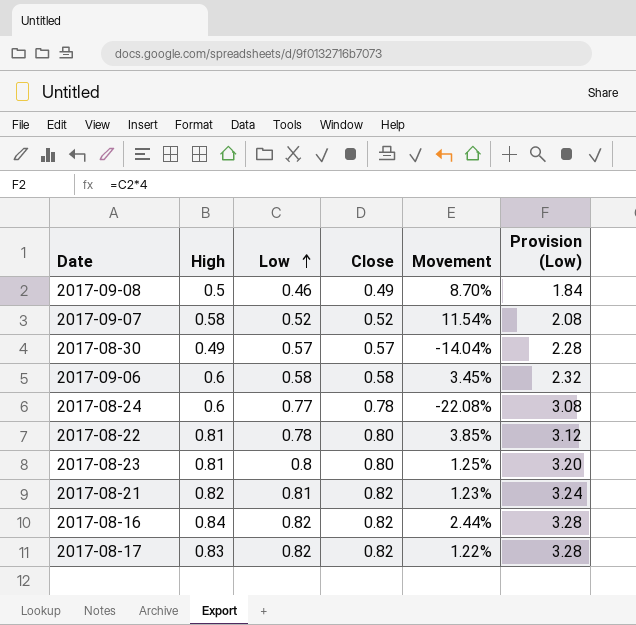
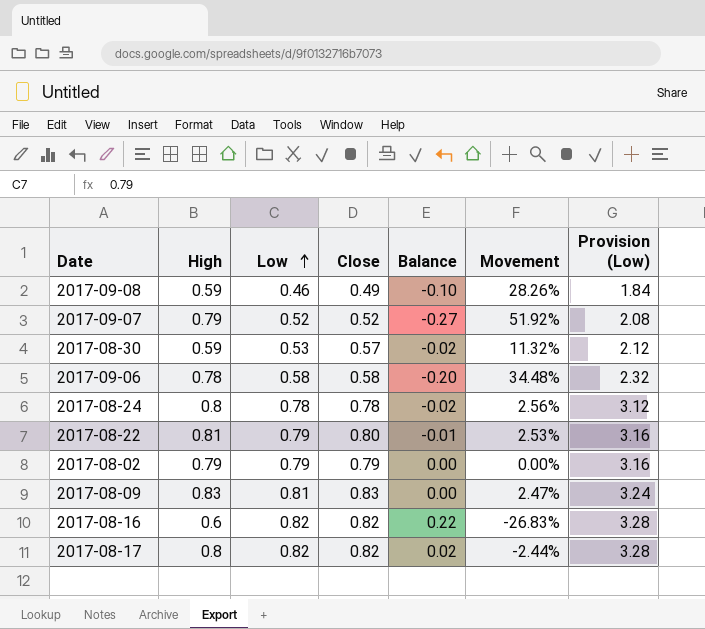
column Balance | formula: none -> [Close] - [High]
row 2017-08-23: 0.81 | 0.8 | 0.80 | 1.25% | 3.20 -> none
row 2017-08-21: 0.82 | 0.81 | 0.82 | 1.23% | 3.24 -> none
2017-09-08 | High: 0.5 -> 0.59
2017-09-08 | Movement: 8.70% -> 28.26%
2017-09-07 | High: 0.58 -> 0.79
2017-09-07 | Movement: 11.54% -> 51.92%
2017-08-30 | High: 0.49 -> 0.59
2017-08-30 | Low: 0.57 -> 0.53
2017-08-30 | Movement: -14.04% -> 11.32%
2017-08-30 | Provision (Low): 2.28 -> 2.12
2017-09-06 | High: 0.6 -> 0.78
2017-09-06 | Movement: 3.45% -> 34.48%
2017-08-24 | High: 0.6 -> 0.8
2017-08-24 | Low: 0.77 -> 0.78
2017-08-24 | Movement: -22.08% -> 2.56%
2017-08-24 | Provision (Low): 3.08 -> 3.12
2017-08-22 | Low: 0.78 -> 0.79
2017-08-22 | Movement: 3.85% -> 2.53%
2017-08-22 | Provision (Low): 3.12 -> 3.16
row 2017-08-02: none -> 0.79 | 0.79 | 0.79 | 0.00 | 0.00% | 3.16
row 2017-08-09: none -> 0.83 | 0.81 | 0.83 | 0.00 | 2.47% | 3.24
2017-08-16 | High: 0.84 -> 0.6
2017-08-16 | Movement: 2.44% -> -26.83%
2017-08-17 | High: 0.83 -> 0.8
2017-08-17 | Movement: 1.22% -> -2.44%

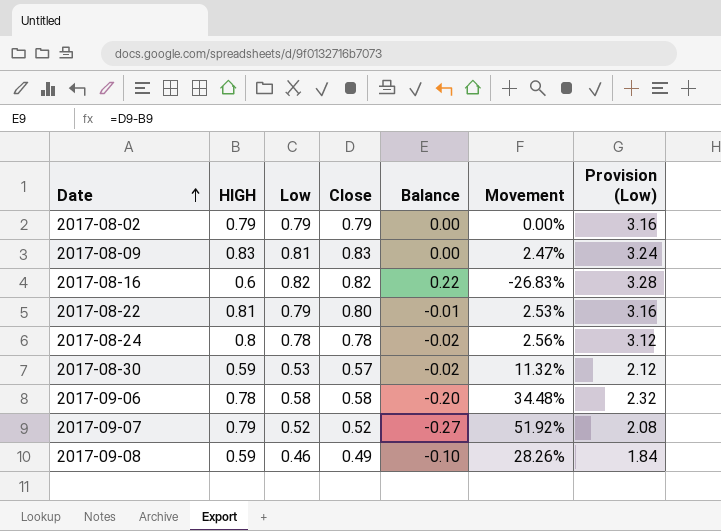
row order: Low ascending -> Date ascending
column name: High -> HIGH
row 2017-08-17: 0.8 | 0.82 | 0.82 | 0.02 | -2.44% | 3.28 -> none

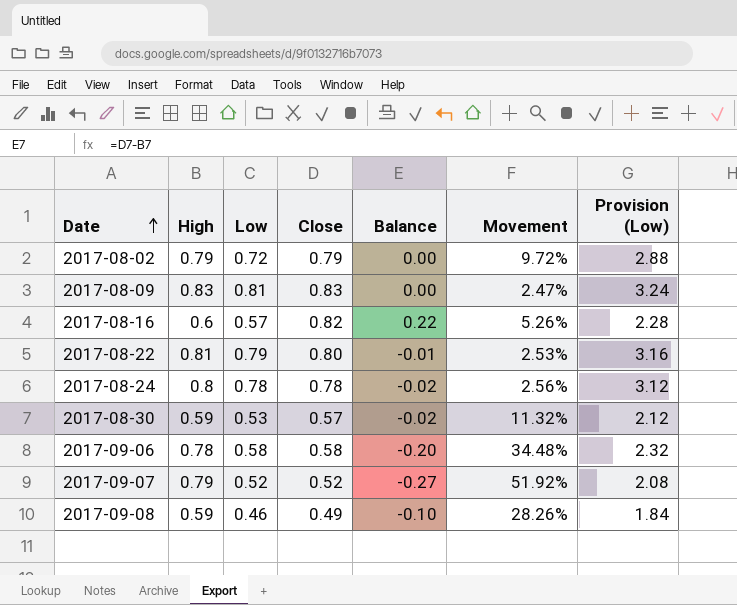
column name: HIGH -> High
2017-08-02 | Low: 0.79 -> 0.72
2017-08-02 | Movement: 0.00% -> 9.72%
2017-08-02 | Provision (Low): 3.16 -> 2.88
2017-08-16 | Low: 0.82 -> 0.57
2017-08-16 | Movement: -26.83% -> 5.26%
2017-08-16 | Provision (Low): 3.28 -> 2.28

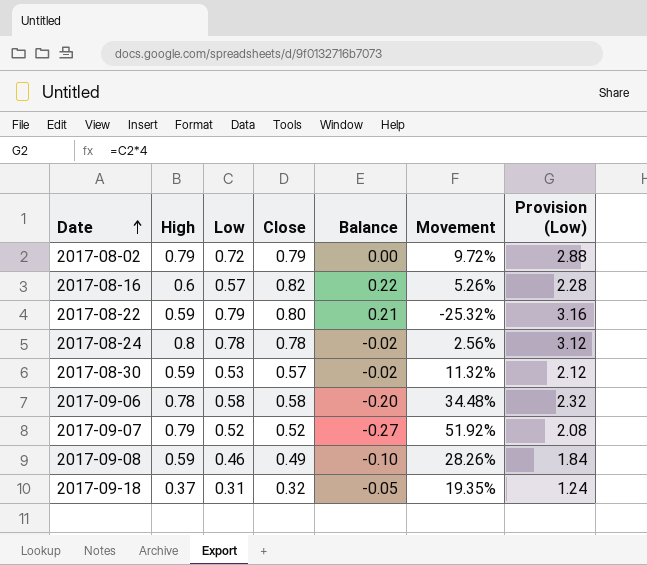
row 2017-08-09: 0.83 | 0.81 | 0.83 | 0.00 | 2.47% | 3.24 -> none
2017-08-22 | High: 0.81 -> 0.59
2017-08-22 | Balance: -0.01 -> 0.21
2017-08-22 | Movement: 2.53% -> -25.32%
row 2017-09-18: none -> 0.37 | 0.31 | 0.32 | -0.05 | 19.35% | 1.24

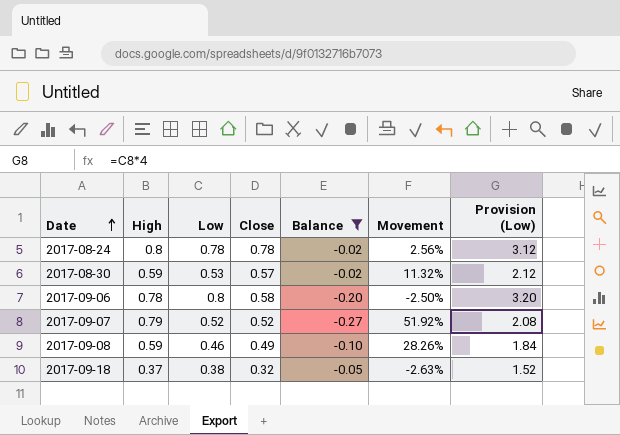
filter: none -> Balance <= -0.02
2017-09-06 | Low: 0.58 -> 0.8
2017-09-06 | Movement: 34.48% -> -2.50%
2017-09-06 | Provision (Low): 2.32 -> 3.20
2017-09-18 | Low: 0.31 -> 0.38
2017-09-18 | Movement: 19.35% -> -2.63%
2017-09-18 | Provision (Low): 1.24 -> 1.52

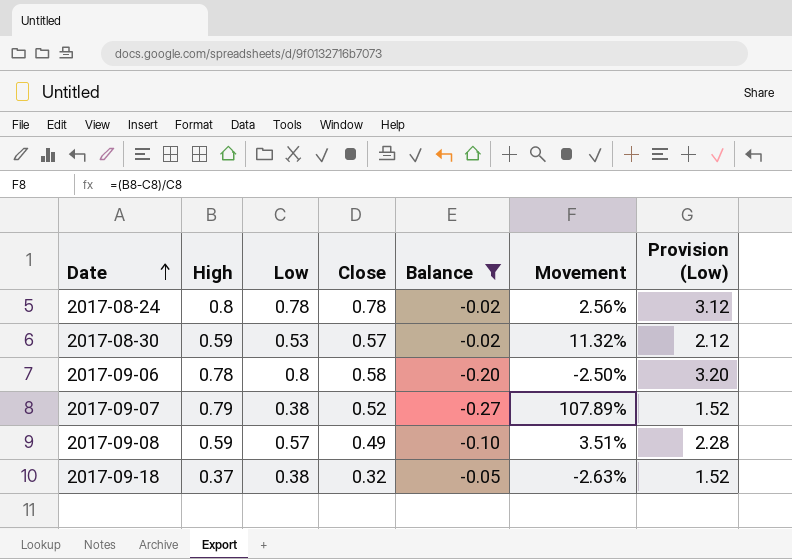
2017-09-07 | Low: 0.52 -> 0.38
2017-09-07 | Movement: 51.92% -> 107.89%
2017-09-07 | Provision (Low): 2.08 -> 1.52
2017-09-08 | Low: 0.46 -> 0.57
2017-09-08 | Movement: 28.26% -> 3.51%
2017-09-08 | Provision (Low): 1.84 -> 2.28

